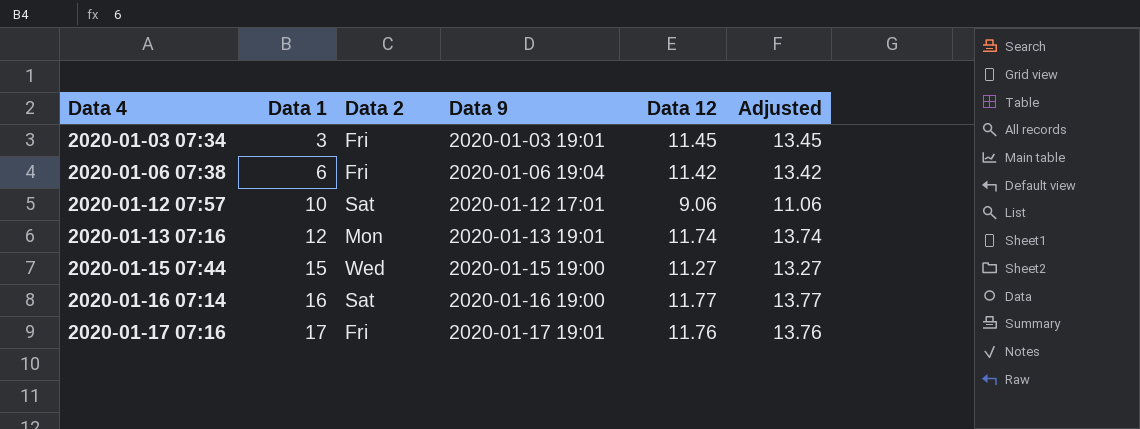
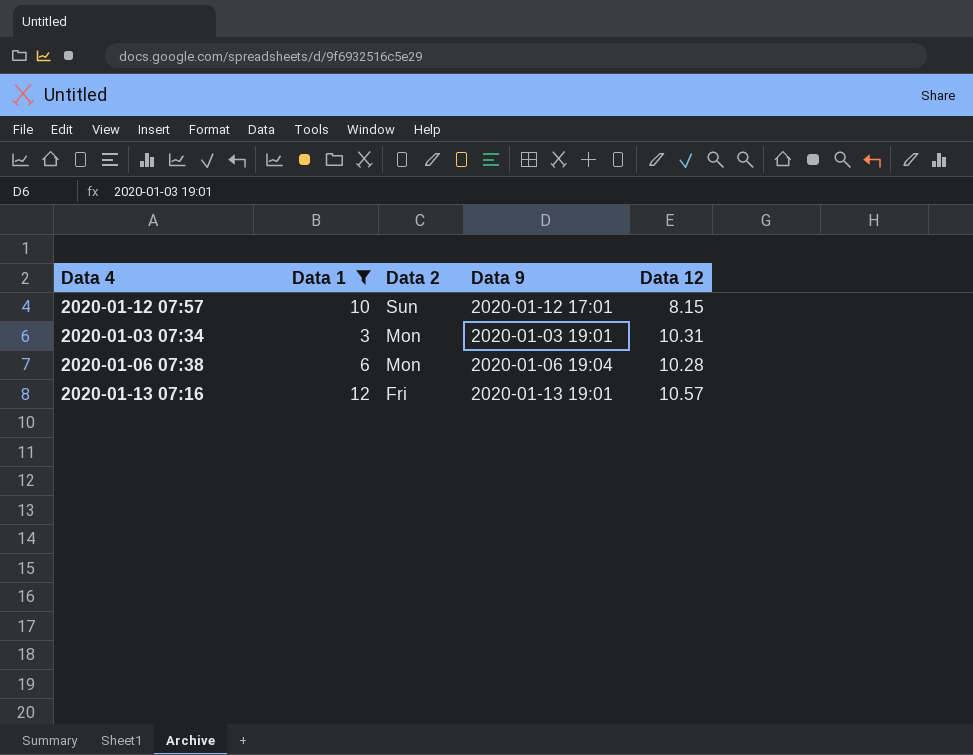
filter: none -> Data 1 <= 12
row order: Data 4 ascending -> Data 2 descending
column Adjusted | formula: [Data 12] + 2 -> none
2020-01-12 07:57 | Data 2: Sat -> Sun
2020-01-12 07:57 | Data 12: 9.06 -> 8.15
2020-01-03 07:34 | Data 2: Fri -> Mon
2020-01-03 07:34 | Data 12: 11.45 -> 10.31
2020-01-06 07:38 | Data 2: Fri -> Mon
2020-01-06 07:38 | Data 12: 11.42 -> 10.28
2020-01-13 07:16 | Data 2: Mon -> Fri
2020-01-13 07:16 | Data 12: 11.74 -> 10.57

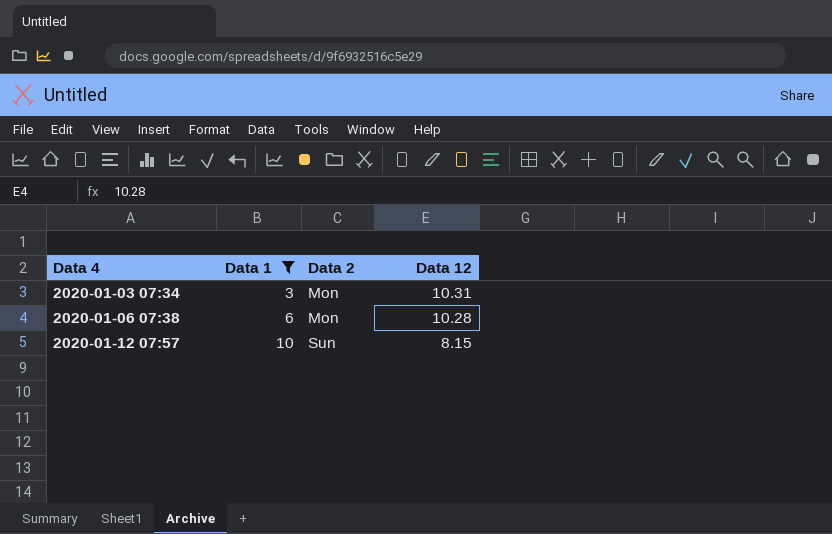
row order: Data 2 descending -> Data 4 ascending
column Data 9 | position: 4 -> none
row 2020-01-13 07:16: 12 | Fri | 2020-01-13 19:01 | 10.57 -> none

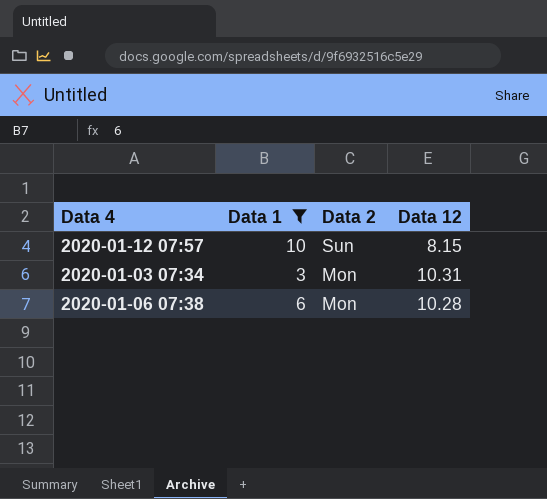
row order: Data 4 ascending -> Data 2 descending

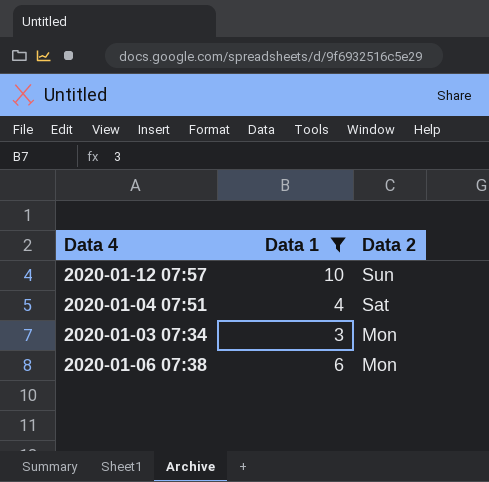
column Data 12 | position: 4 -> none
row 2020-01-04 07:51: none -> 4 | Sat

